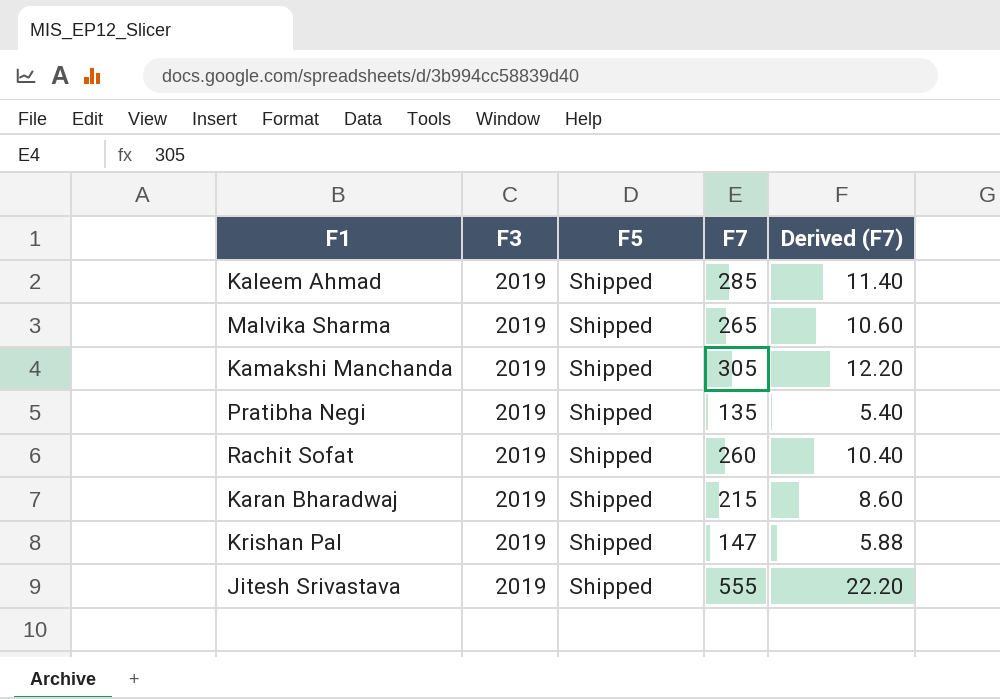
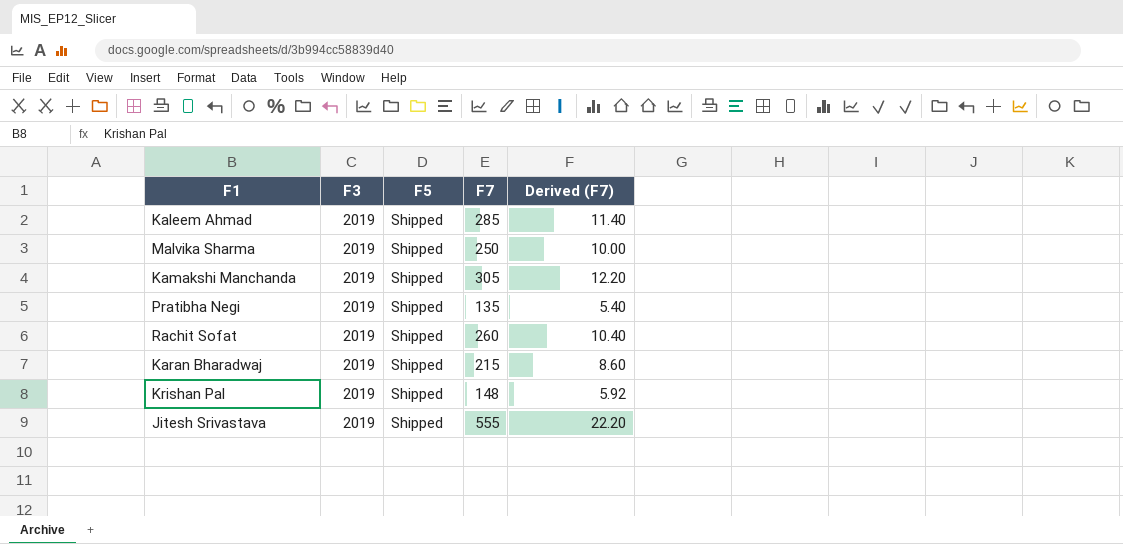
Malvika Sharma | F7: 265 -> 250
Malvika Sharma | Derived (F7): 10.60 -> 10.00
Krishan Pal | F7: 147 -> 148
Krishan Pal | Derived (F7): 5.88 -> 5.92

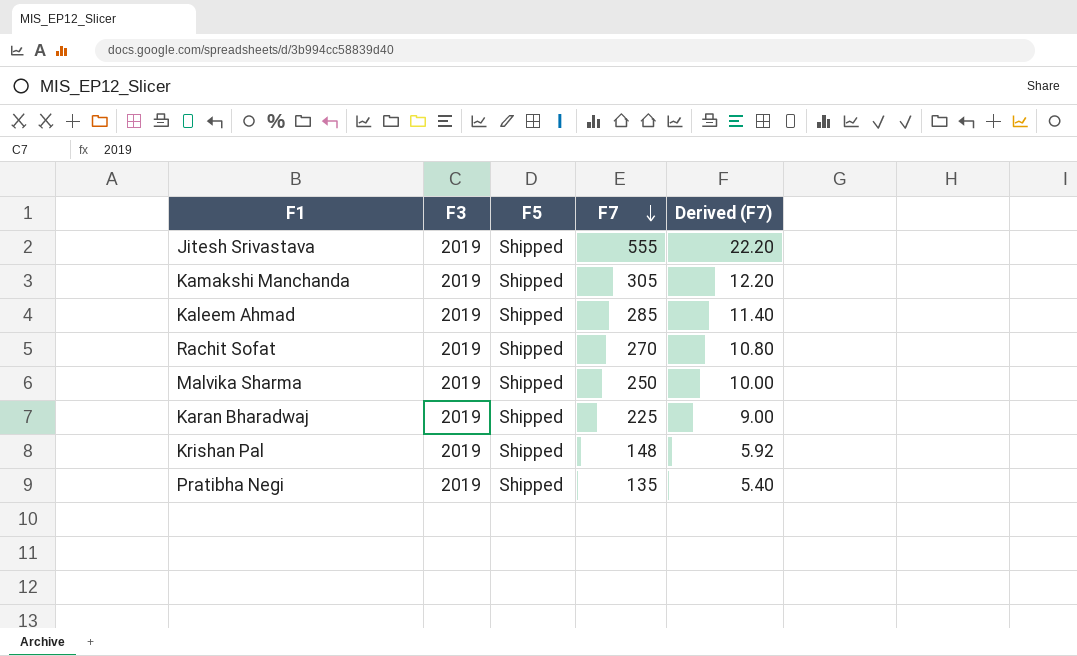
row order: none -> F7 descending
Rachit Sofat | F7: 260 -> 270
Rachit Sofat | Derived (F7): 10.40 -> 10.80
Karan Bharadwaj | F7: 215 -> 225
Karan Bharadwaj | Derived (F7): 8.60 -> 9.00

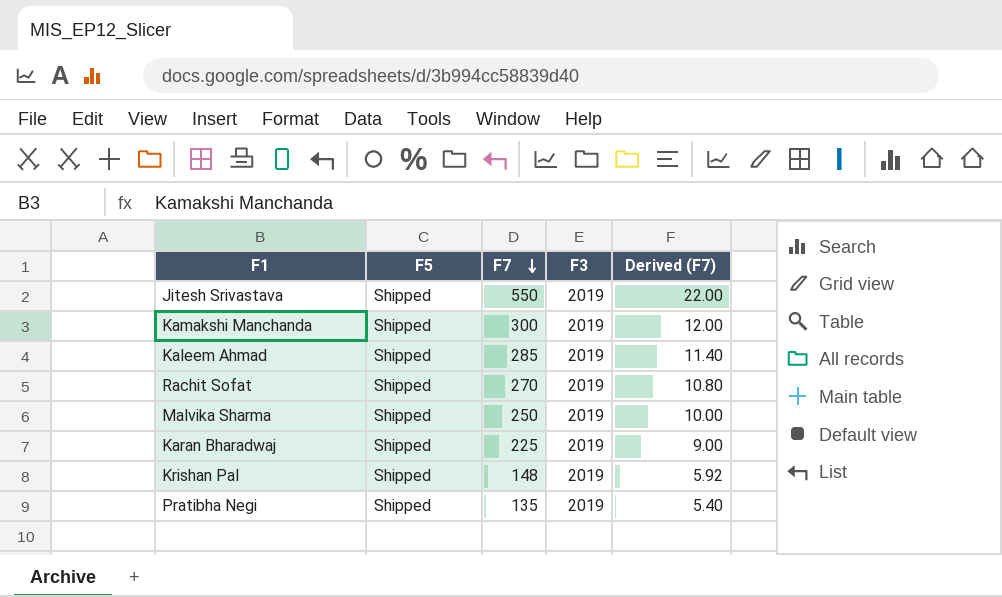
column F3 | position: 2 -> 4
Jitesh Srivastava | F7: 555 -> 550
Jitesh Srivastava | Derived (F7): 22.20 -> 22.00
Kamakshi Manchanda | F7: 305 -> 300
Kamakshi Manchanda | Derived (F7): 12.20 -> 12.00

